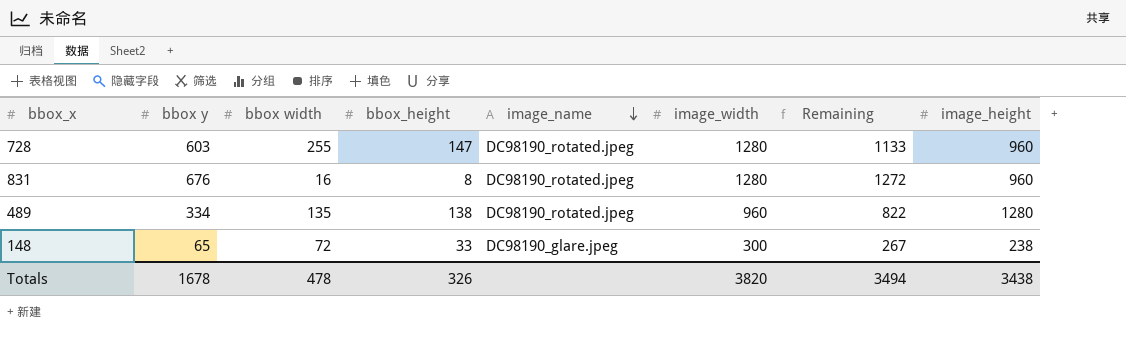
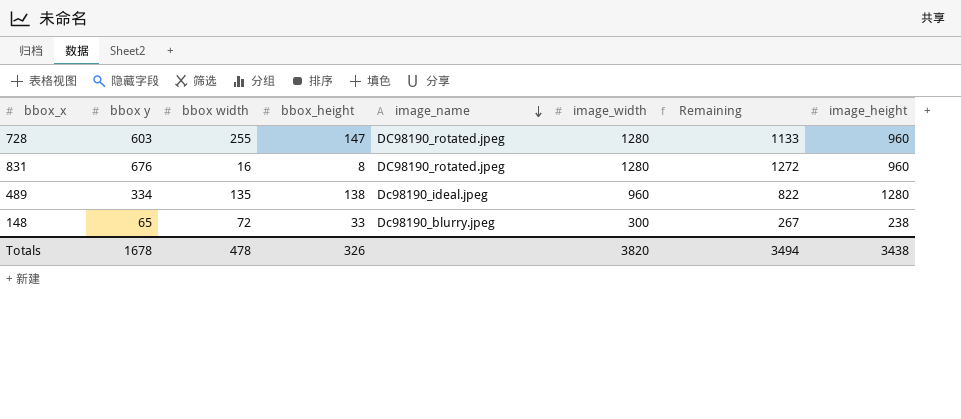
489 | image_name: DC98190_rotated.jpeg -> Dc98190_ideal.jpeg
148 | image_name: DC98190_glare.jpeg -> Dc98190_blurry.jpeg

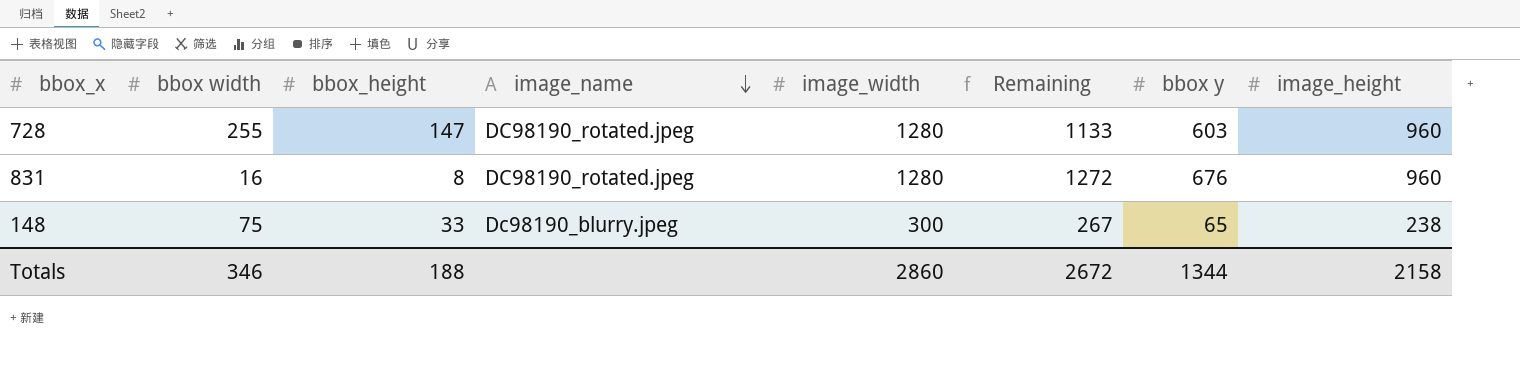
column bbox y | position: 2 -> 7
row 489: 334 | 135 | 138 | Dc98190_ideal.jpeg | 960 | 822 | 1280 -> none
148 | bbox width: 72 -> 75
Totals | bbox width: 478 -> 346
Totals | bbox_height: 326 -> 188
Totals | image_width: 3820 -> 2860
Totals | Remaining: 3494 -> 2672
Totals | bbox y: 1678 -> 1344
Totals | image_height: 3438 -> 2158

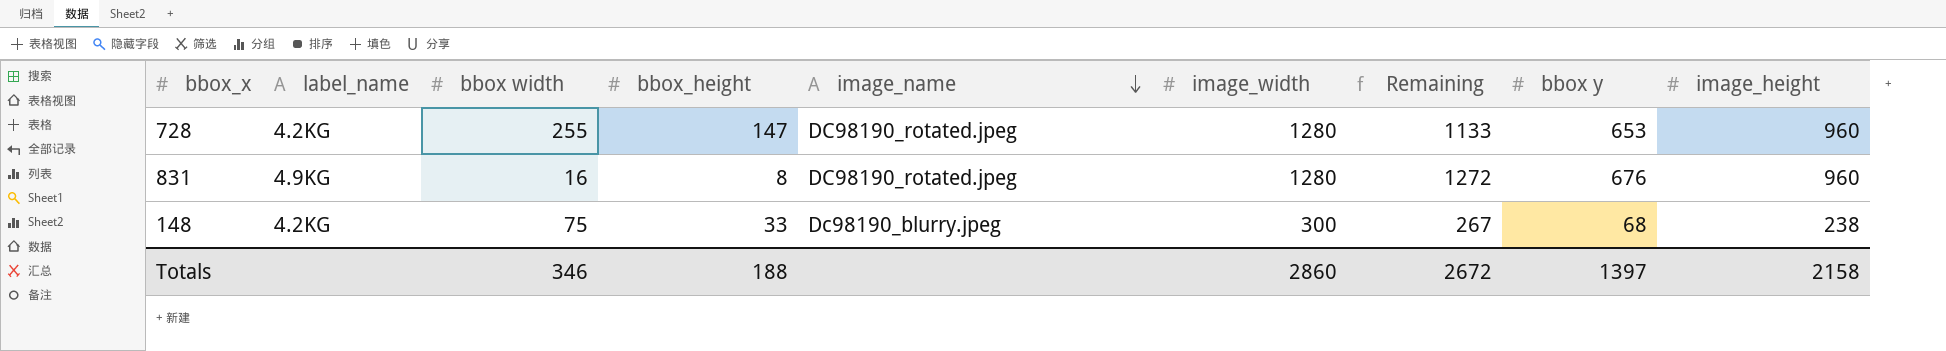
column label_name | position: none -> 2
728 | bbox y: 603 -> 653
148 | bbox y: 65 -> 68
Totals | bbox y: 1344 -> 1397

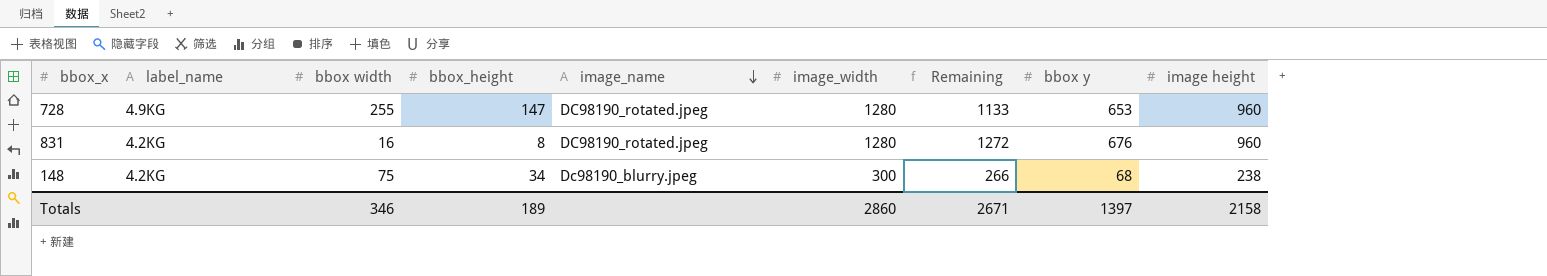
column name: image_height -> image height
728 | label_name: 4.2KG -> 4.9KG
831 | label_name: 4.9KG -> 4.2KG
148 | bbox_height: 33 -> 34
148 | Remaining: 267 -> 266
Totals | bbox_height: 188 -> 189
Totals | Remaining: 2672 -> 2671

